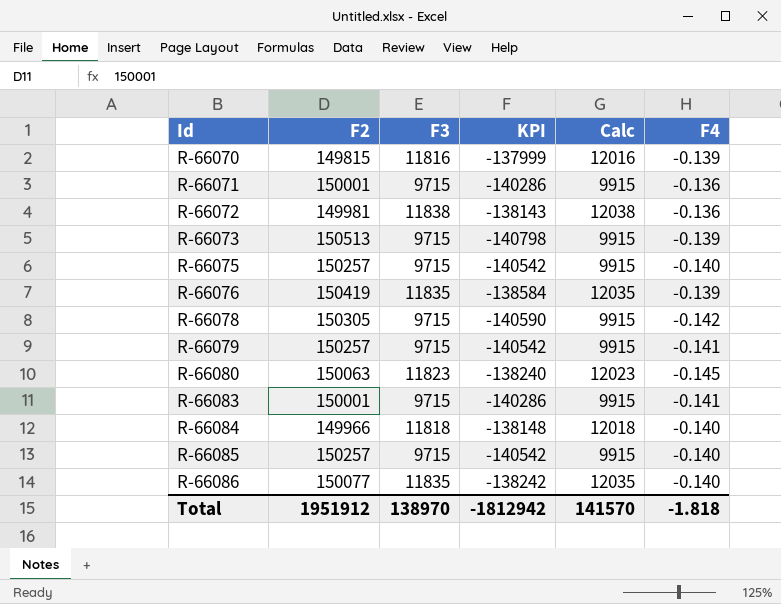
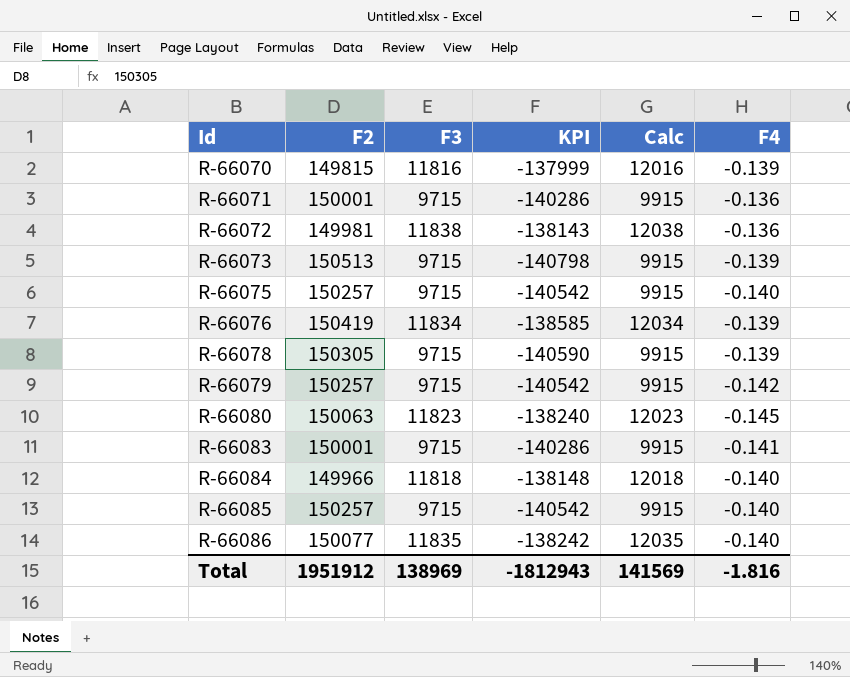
R-66076 | F3: 11835 -> 11834
R-66076 | KPI: -138584 -> -138585
R-66076 | Calc: 12035 -> 12034
R-66078 | F4: -0.142 -> -0.139
R-66079 | F4: -0.141 -> -0.142
Total | F3: 138970 -> 138969
Total | KPI: -1812942 -> -1812943
Total | Calc: 141570 -> 141569
Total | F4: -1.818 -> -1.816

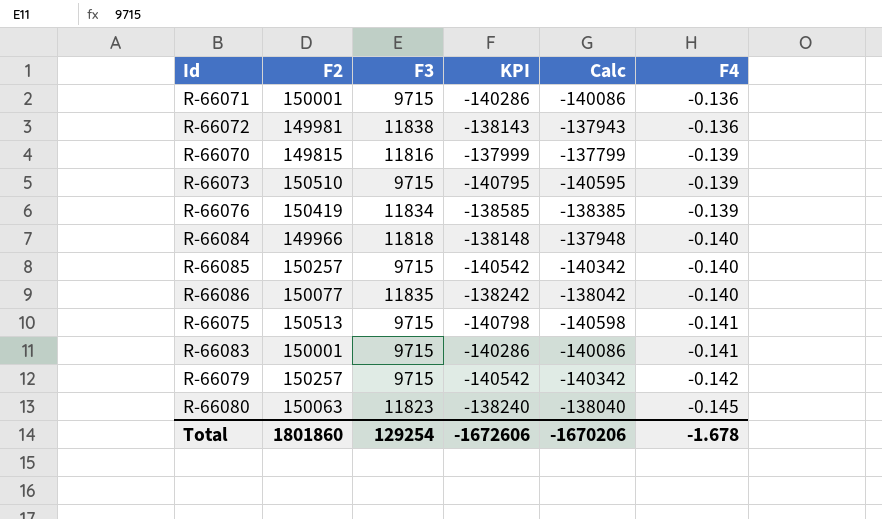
row order: Id ascending -> F4 descending
column Calc | formula: [F3] + 200 -> [KPI] + 200
row R-66078: 150305 | 9715 | -140590 | 9915 | -0.139 -> none
R-66073 | F2: 150513 -> 150510
R-66073 | KPI: -140798 -> -140795
R-66075 | F2: 150257 -> 150513
R-66075 | KPI: -140542 -> -140798
R-66075 | F4: -0.140 -> -0.141
Total | F2: 1951912 -> 1801860
Total | F3: 138969 -> 129254
Total | KPI: -1812943 -> -1672606
Total | Calc: 141569 -> -1670206
Total | F4: -1.816 -> -1.678

